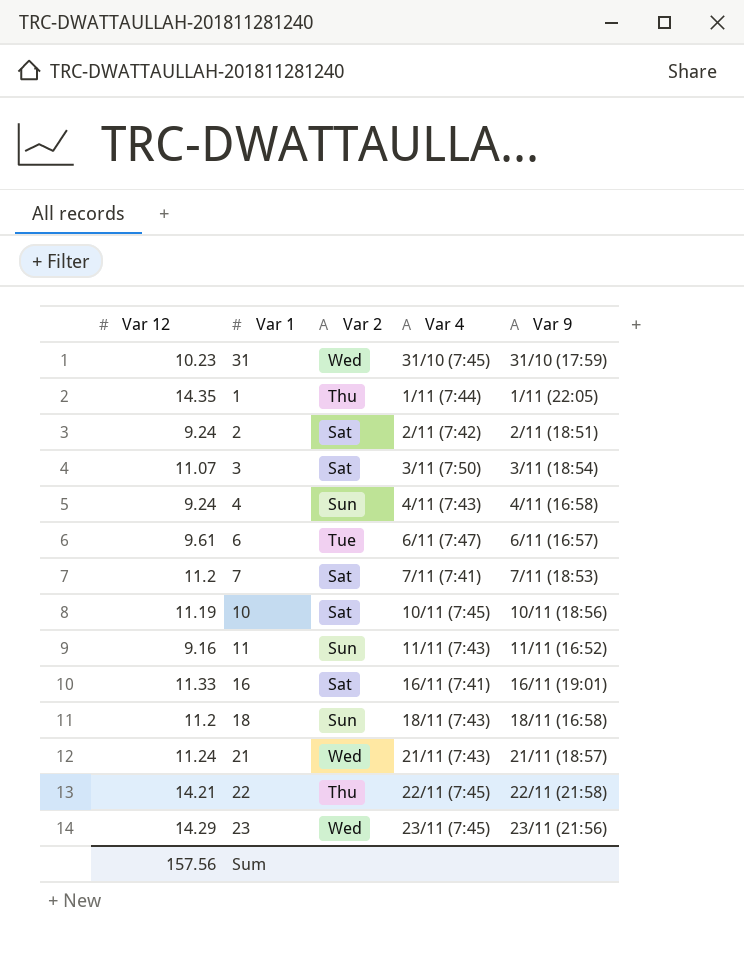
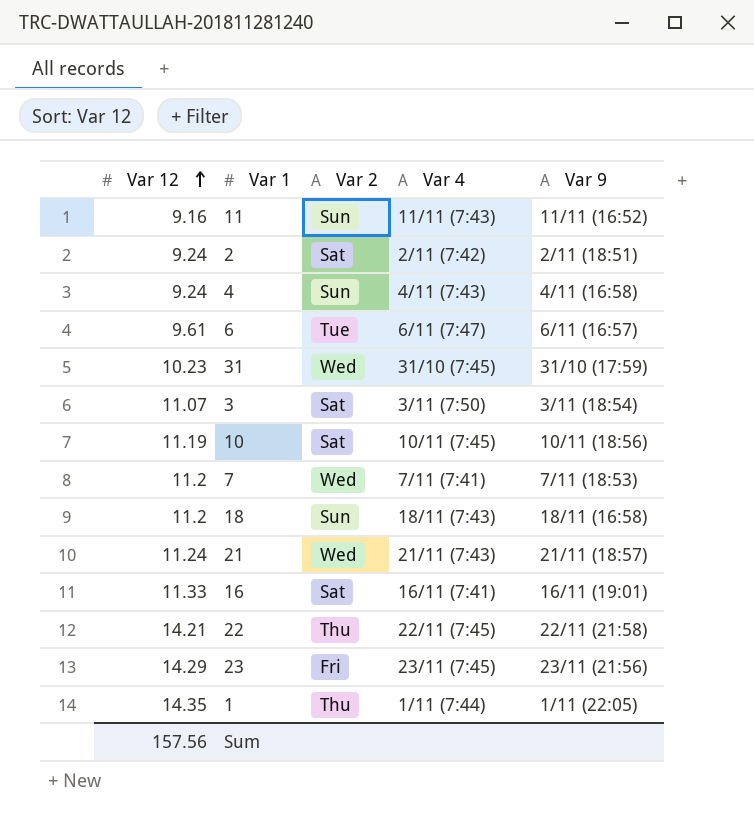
row order: none -> Var 12 ascending
7 | Var 2: Sat -> Wed
23 | Var 2: Wed -> Fri

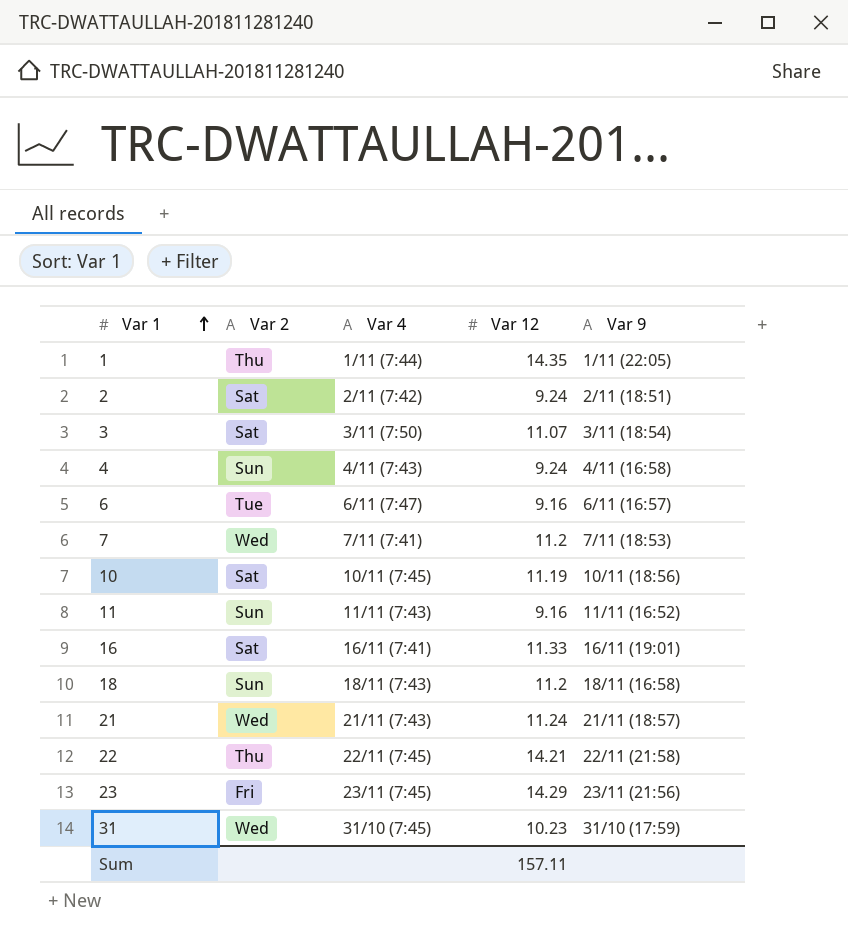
row order: Var 12 ascending -> Var 1 ascending
column Var 12 | position: 1 -> 4
6 | Var 12: 9.61 -> 9.16
Sum | Var 12: 157.56 -> 157.11

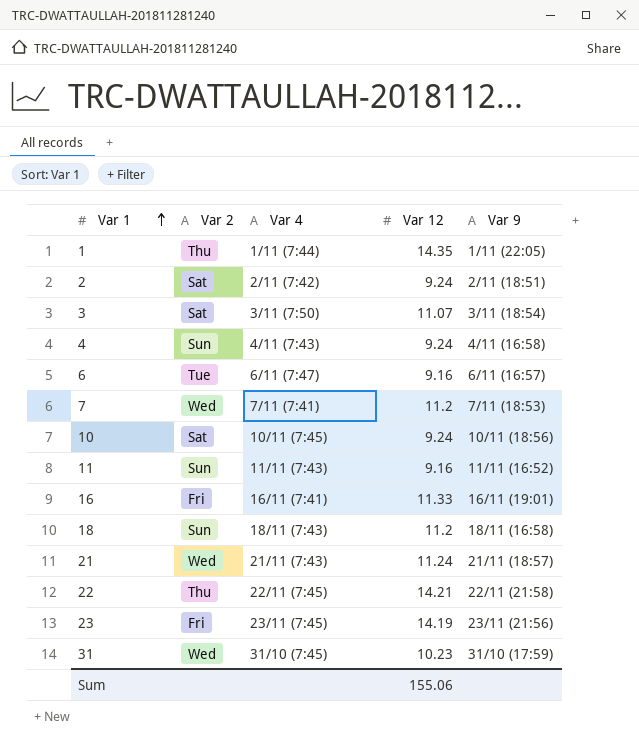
10 | Var 12: 11.19 -> 9.24
16 | Var 2: Sat -> Fri
23 | Var 12: 14.29 -> 14.19
Sum | Var 12: 157.11 -> 155.06

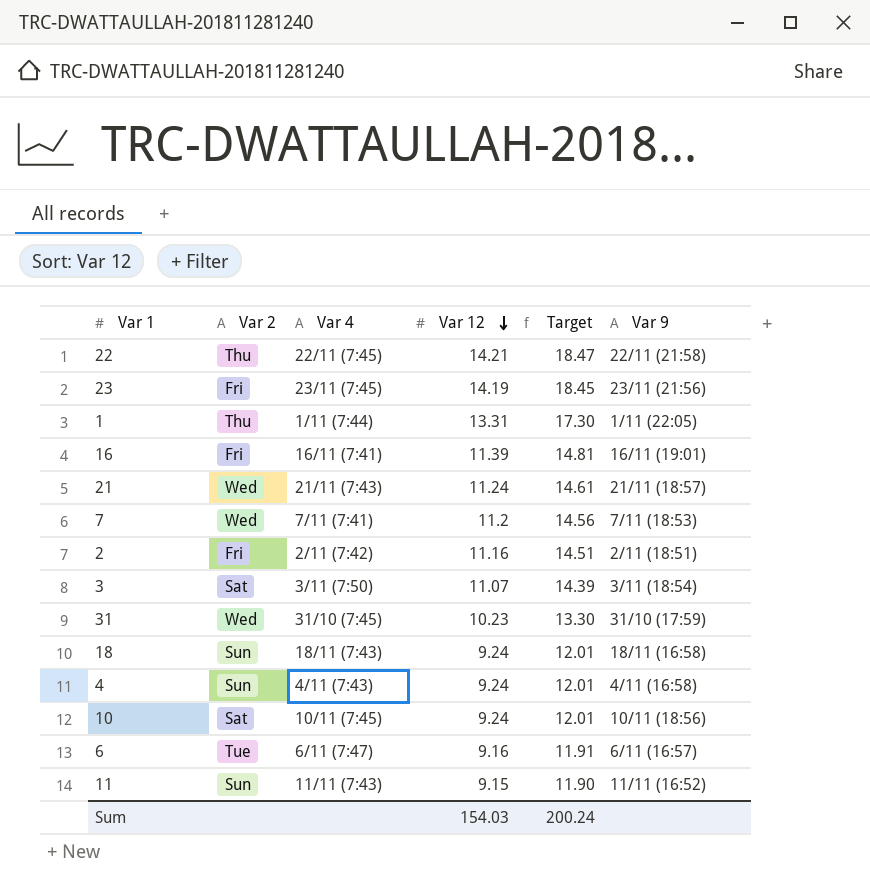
row order: Var 1 ascending -> Var 12 descending
column Target | formula: none -> [Var 12] * 1.3
1 | Var 12: 14.35 -> 13.31
16 | Var 12: 11.33 -> 11.39
2 | Var 2: Sat -> Fri
2 | Var 12: 9.24 -> 11.16
18 | Var 12: 11.2 -> 9.24
11 | Var 12: 9.16 -> 9.15
Sum | Var 12: 155.06 -> 154.03

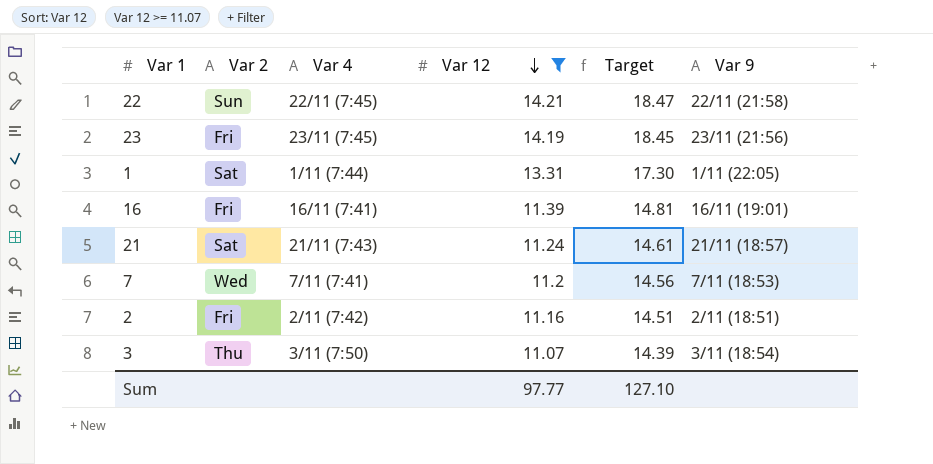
filter: none -> Var 12 >= 11.07
22 | Var 2: Thu -> Sun
1 | Var 2: Thu -> Sat
21 | Var 2: Wed -> Sat
3 | Var 2: Sat -> Thu
Sum | Var 12: 154.03 -> 97.77
Sum | Target: 200.24 -> 127.10

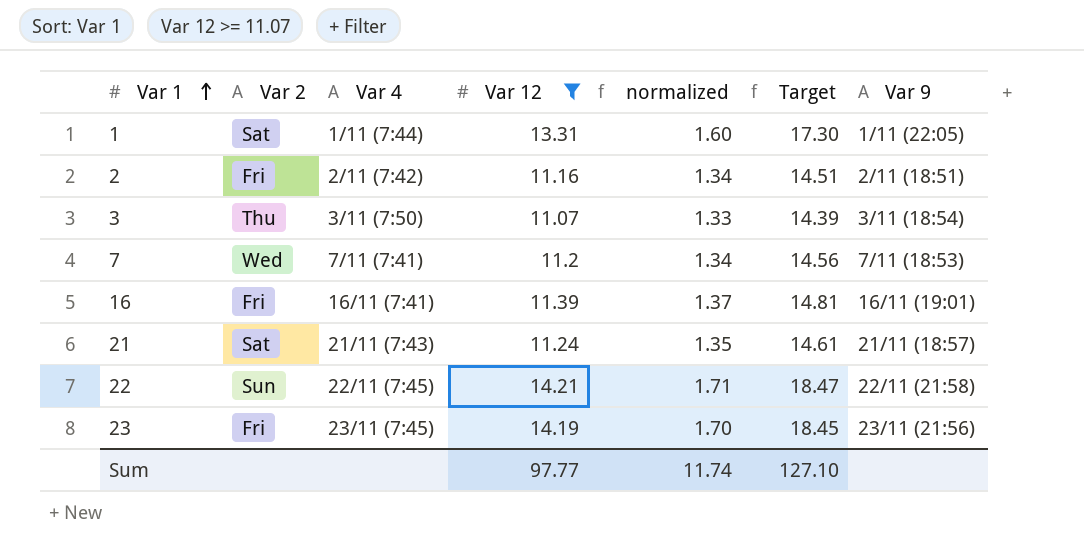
row order: Var 12 descending -> Var 1 ascending
column normalized | formula: none -> [Var 12] * 0.12

